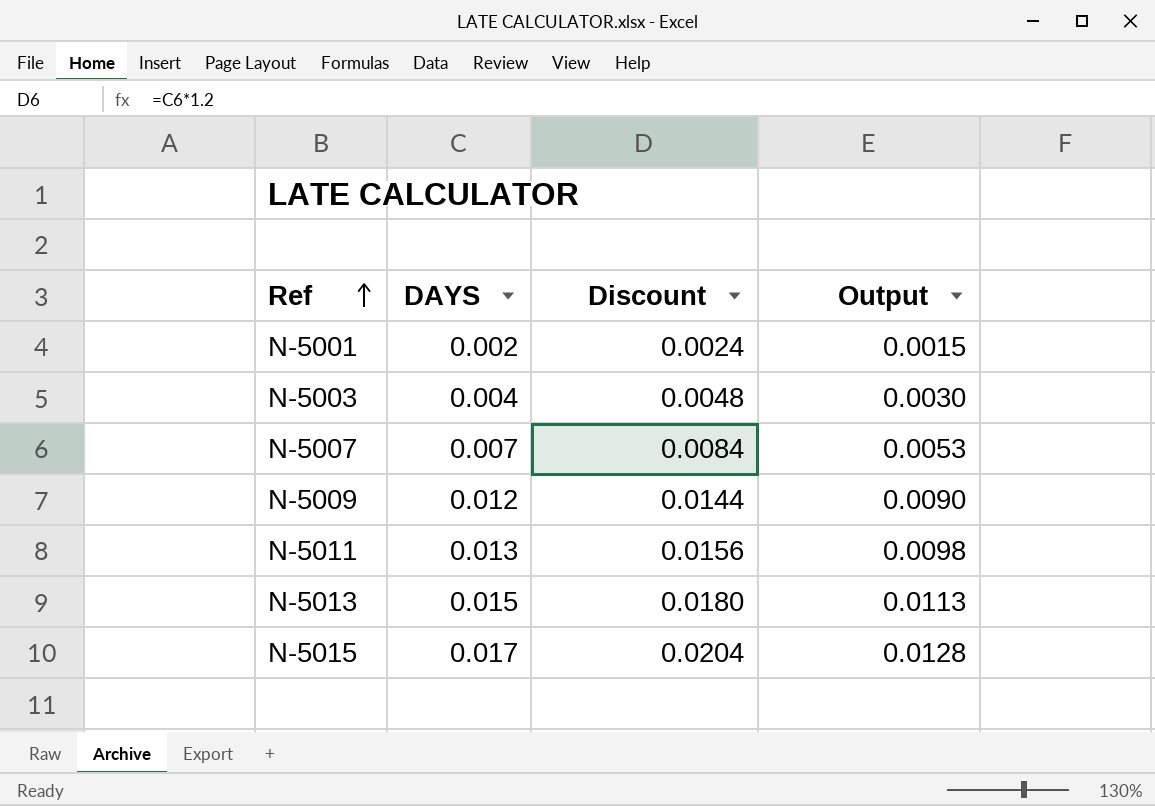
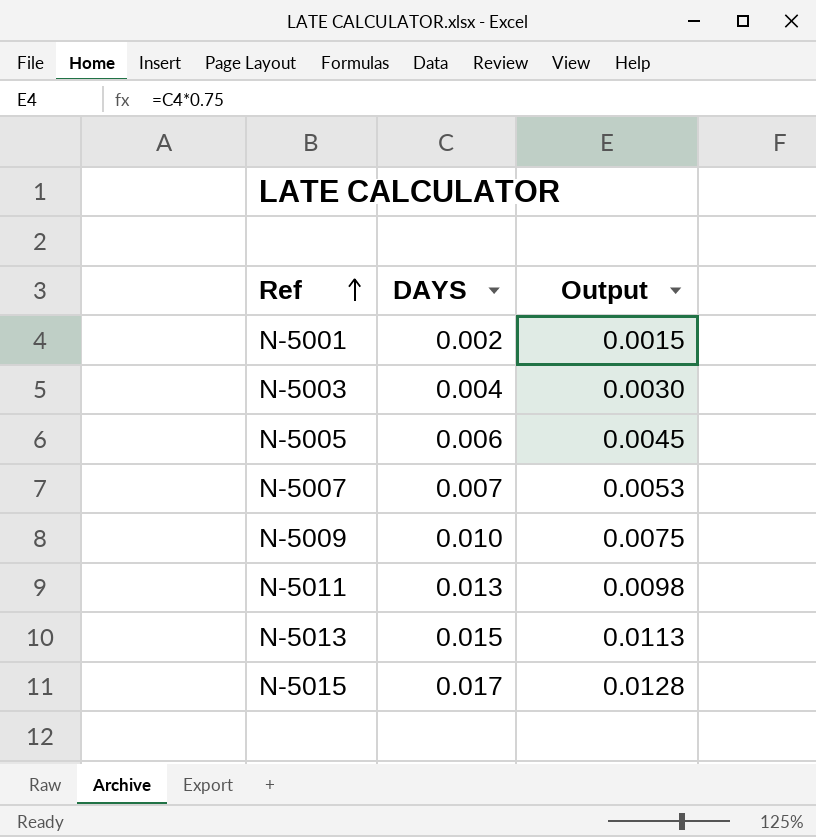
column Discount | formula: [DAYS] * 1.2 -> none
row N-5005: none -> 0.006 | 0.0045
N-5009 | DAYS: 0.012 -> 0.010
N-5009 | Output: 0.0090 -> 0.0075

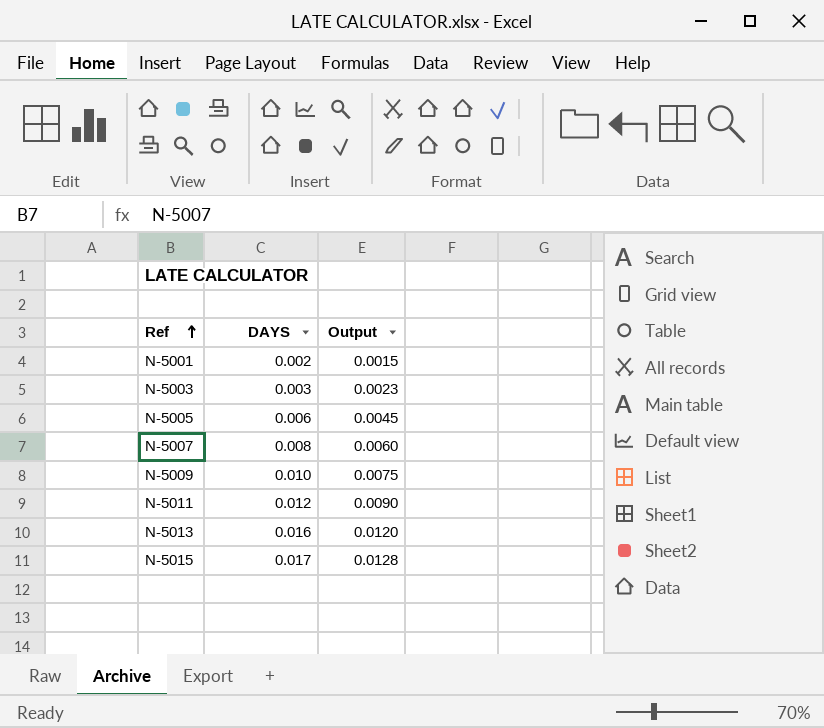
N-5003 | DAYS: 0.004 -> 0.003
N-5003 | Output: 0.0030 -> 0.0023
N-5007 | DAYS: 0.007 -> 0.008
N-5007 | Output: 0.0053 -> 0.0060
N-5011 | DAYS: 0.013 -> 0.012
N-5011 | Output: 0.0098 -> 0.0090
N-5013 | DAYS: 0.015 -> 0.016
N-5013 | Output: 0.0113 -> 0.0120

